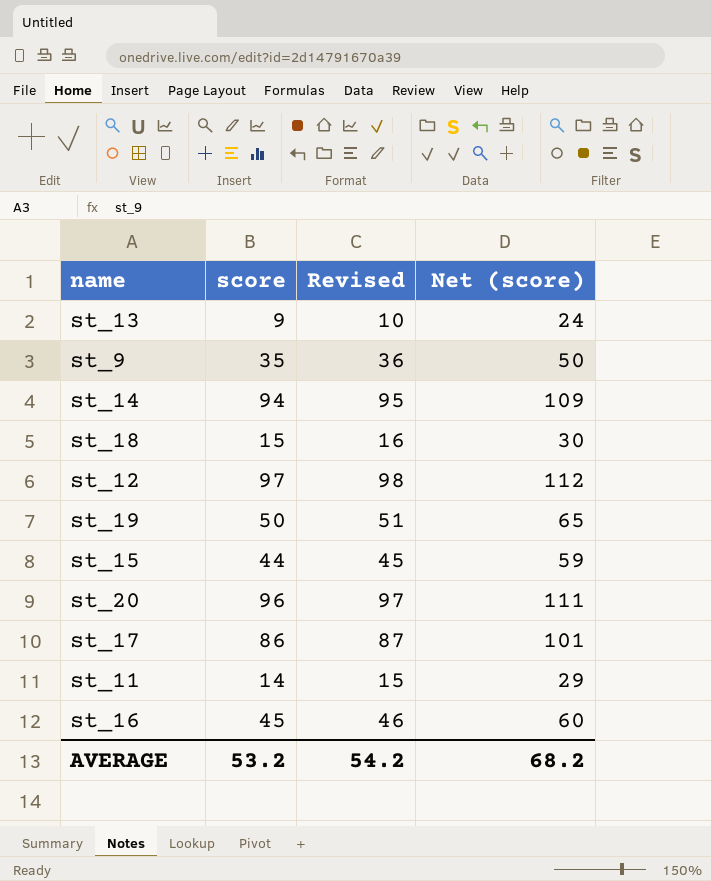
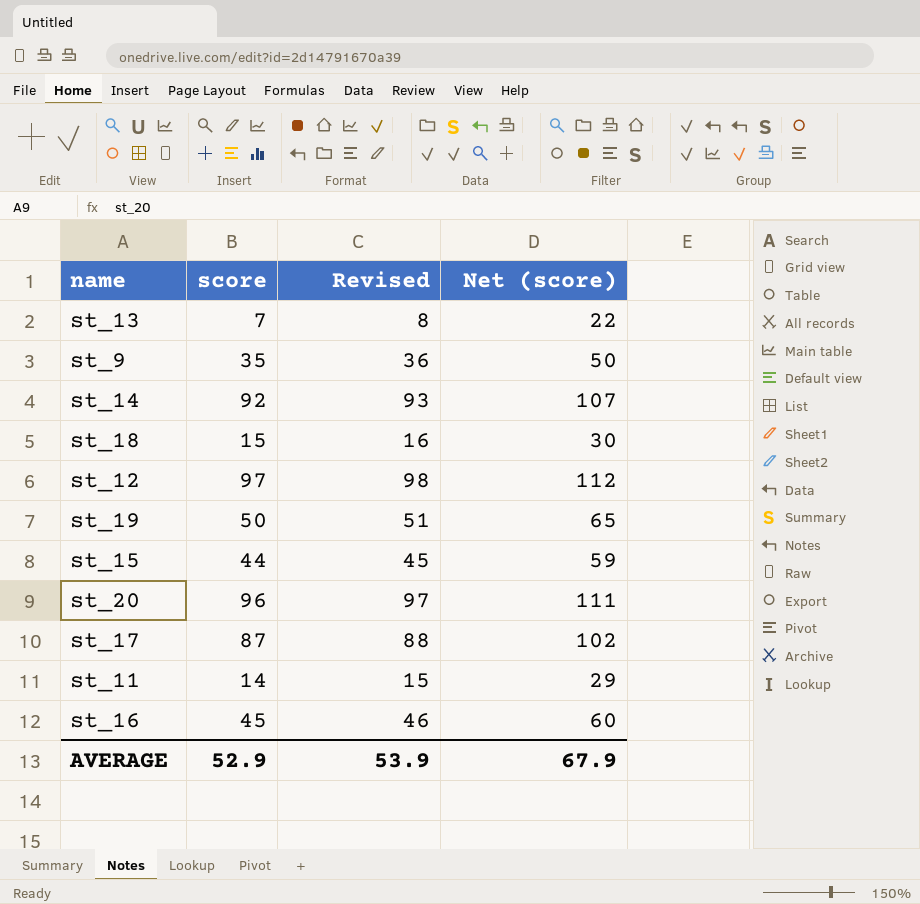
st_13 | score: 9 -> 7
st_13 | Revised: 10 -> 8
st_13 | Net (score): 24 -> 22
st_14 | score: 94 -> 92
st_14 | Revised: 95 -> 93
st_14 | Net (score): 109 -> 107
st_17 | score: 86 -> 87
st_17 | Revised: 87 -> 88
st_17 | Net (score): 101 -> 102
AVERAGE | score: 53.2 -> 52.9
AVERAGE | Revised: 54.2 -> 53.9
AVERAGE | Net (score): 68.2 -> 67.9

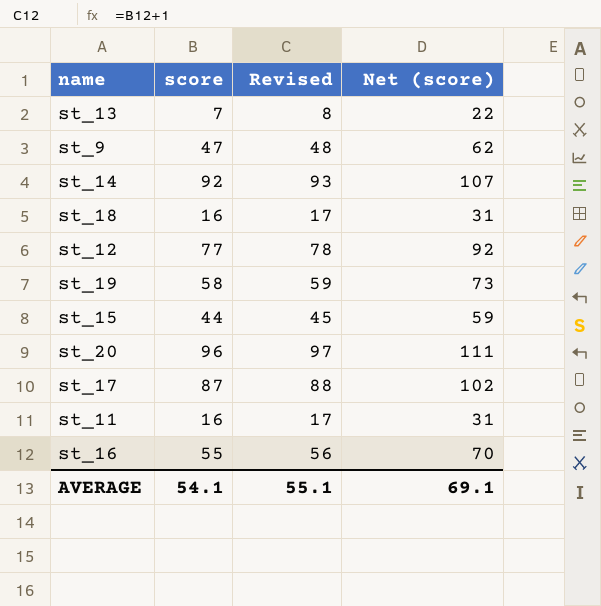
st_9 | score: 35 -> 47
st_9 | Revised: 36 -> 48
st_9 | Net (score): 50 -> 62
st_18 | score: 15 -> 16
st_18 | Revised: 16 -> 17
st_18 | Net (score): 30 -> 31
st_12 | score: 97 -> 77
st_12 | Revised: 98 -> 78
st_12 | Net (score): 112 -> 92
st_19 | score: 50 -> 58
st_19 | Revised: 51 -> 59
st_19 | Net (score): 65 -> 73
st_11 | score: 14 -> 16
st_11 | Revised: 15 -> 17
st_11 | Net (score): 29 -> 31
st_16 | score: 45 -> 55
st_16 | Revised: 46 -> 56
st_16 | Net (score): 60 -> 70
AVERAGE | score: 52.9 -> 54.1
AVERAGE | Revised: 53.9 -> 55.1
AVERAGE | Net (score): 67.9 -> 69.1

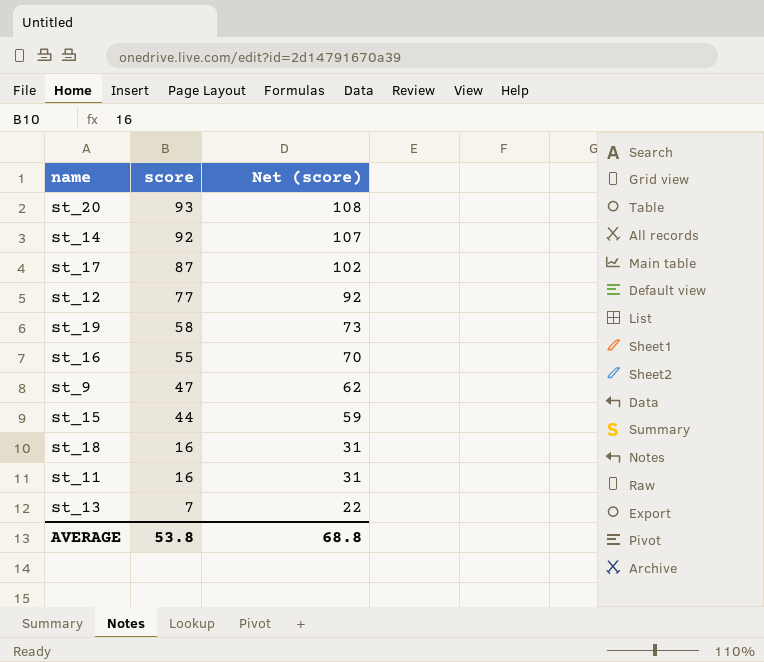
row order: none -> score descending
column Revised | formula: [score] + 1 -> none
st_20 | score: 96 -> 93
st_20 | Net (score): 111 -> 108
AVERAGE | score: 54.1 -> 53.8
AVERAGE | Net (score): 69.1 -> 68.8

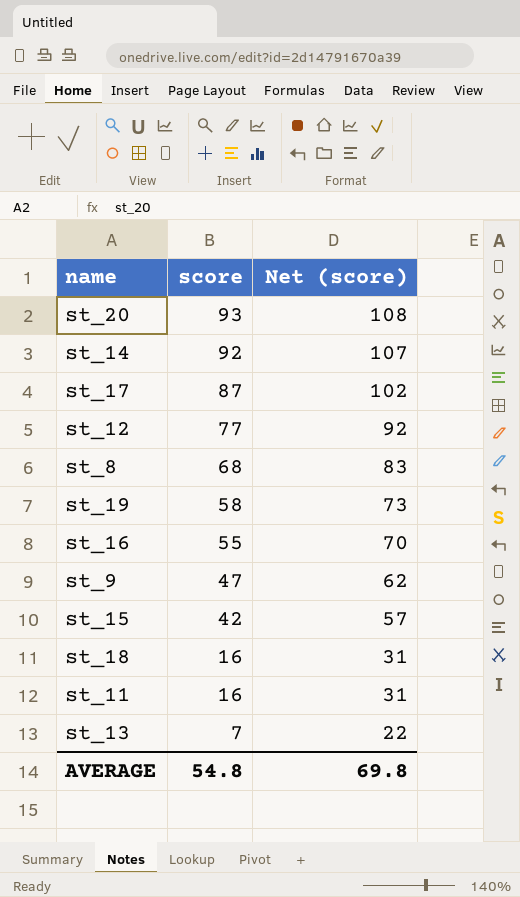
row st_8: none -> 68 | 83
st_15 | score: 44 -> 42
st_15 | Net (score): 59 -> 57
AVERAGE | score: 53.8 -> 54.8
AVERAGE | Net (score): 68.8 -> 69.8

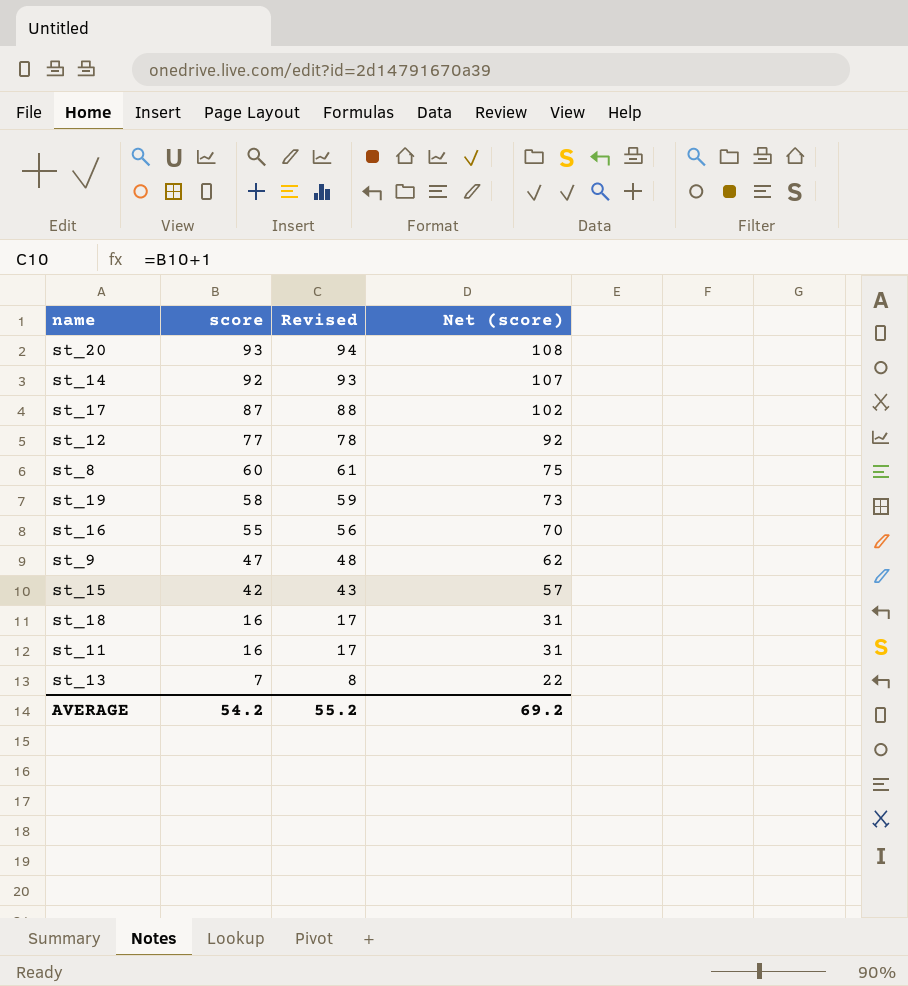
column Revised | formula: none -> [score] + 1
st_8 | score: 68 -> 60
st_8 | Net (score): 83 -> 75
AVERAGE | score: 54.8 -> 54.2
AVERAGE | Net (score): 69.8 -> 69.2

